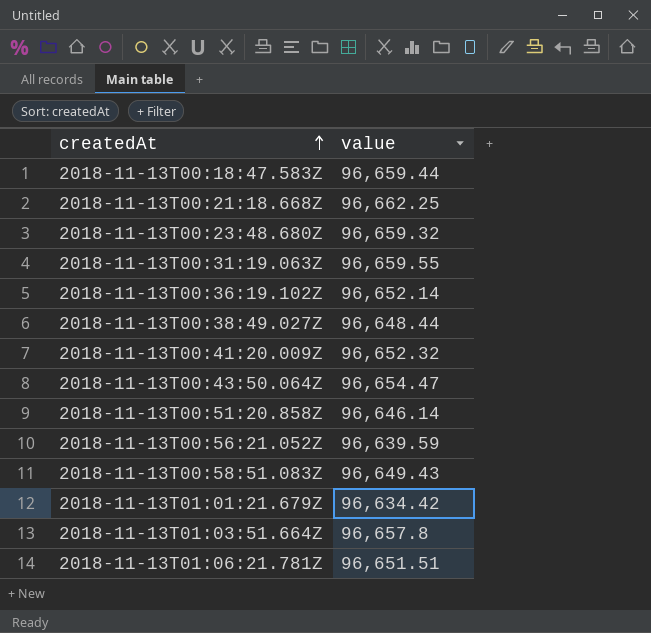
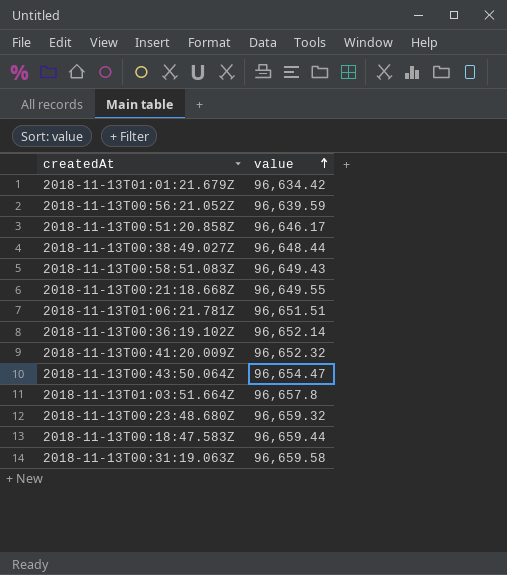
row order: createdAt ascending -> value ascending
2018-11-13T00:51:20.858Z | value: 96,646.14 -> 96,646.17
2018-11-13T00:21:18.668Z | value: 96,662.25 -> 96,649.55
2018-11-13T00:31:19.063Z | value: 96,659.55 -> 96,659.58

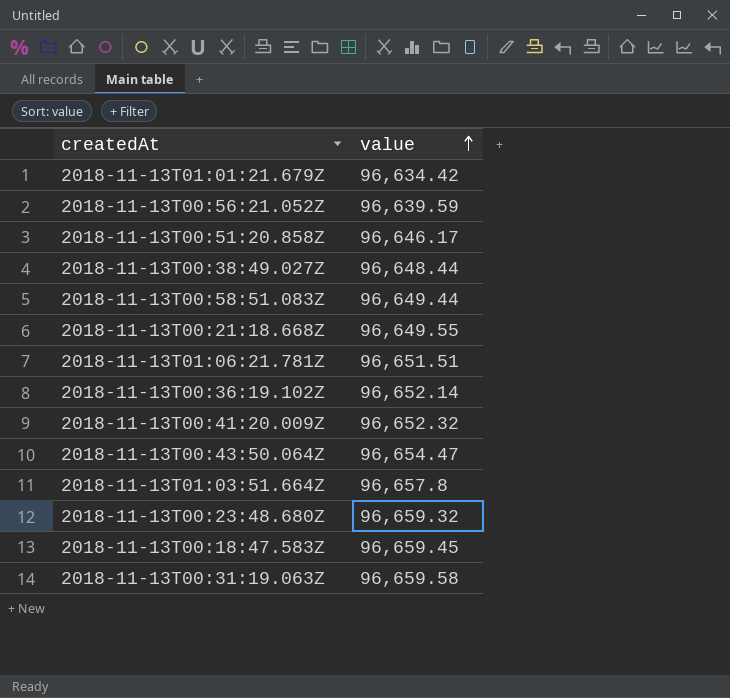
2018-11-13T00:58:51.083Z | value: 96,649.43 -> 96,649.44
2018-11-13T00:18:47.583Z | value: 96,659.44 -> 96,659.45

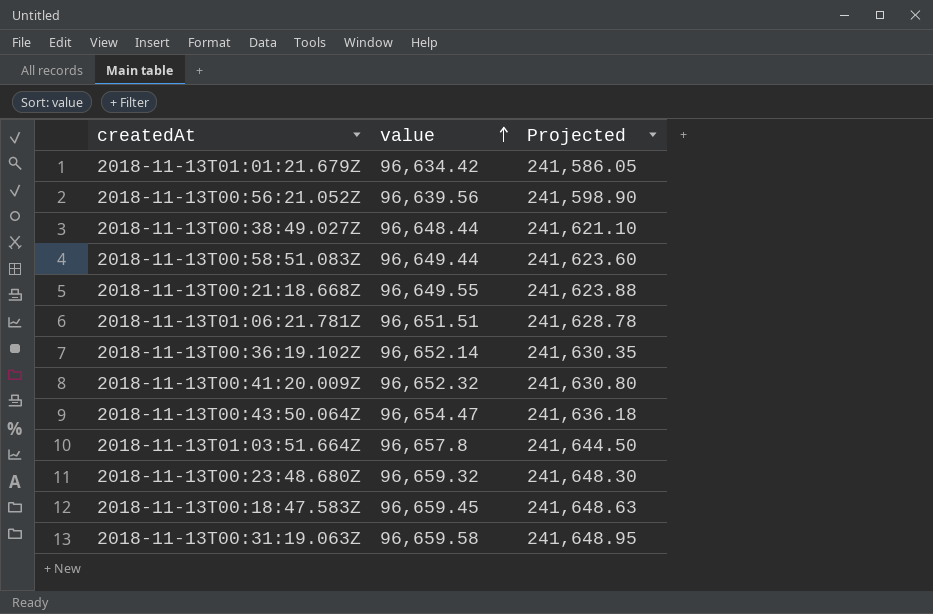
column Projected | formula: none -> [value] * 2.5
row 2018-11-13T00:51:20.858Z: 96,646.17 -> none
2018-11-13T00:56:21.052Z | value: 96,639.59 -> 96,639.56

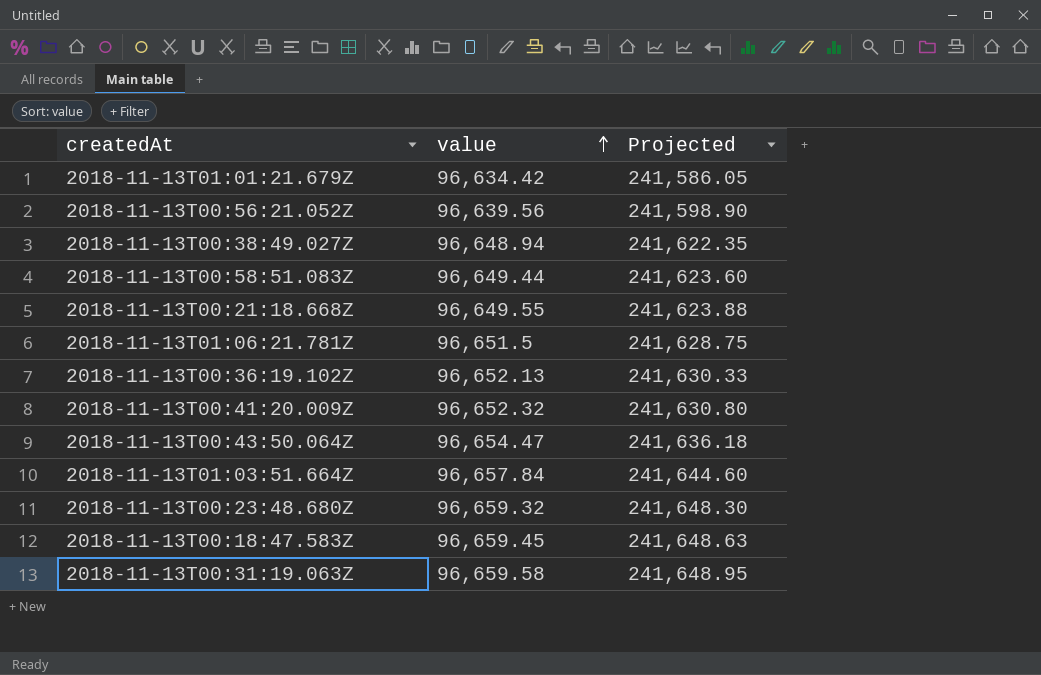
2018-11-13T00:38:49.027Z | value: 96,648.44 -> 96,648.94
2018-11-13T00:38:49.027Z | Projected: 241,621.10 -> 241,622.35
2018-11-13T01:06:21.781Z | value: 96,651.51 -> 96,651.5
2018-11-13T01:06:21.781Z | Projected: 241,628.78 -> 241,628.75
2018-11-13T00:36:19.102Z | value: 96,652.14 -> 96,652.13
2018-11-13T00:36:19.102Z | Projected: 241,630.35 -> 241,630.33
2018-11-13T01:03:51.664Z | value: 96,657.8 -> 96,657.84
2018-11-13T01:03:51.664Z | Projected: 241,644.50 -> 241,644.60

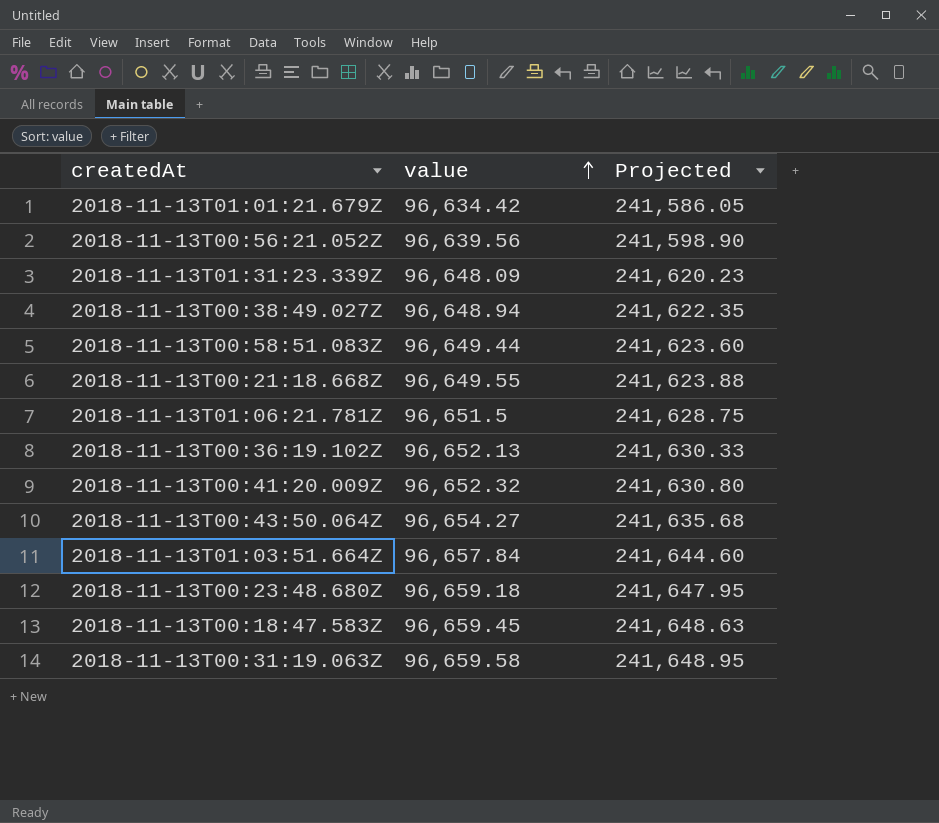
row 2018-11-13T01:31:23.339Z: none -> 96,648.09 | 241,620.23
2018-11-13T00:43:50.064Z | value: 96,654.47 -> 96,654.27
2018-11-13T00:43:50.064Z | Projected: 241,636.18 -> 241,635.68
2018-11-13T00:23:48.680Z | value: 96,659.32 -> 96,659.18
2018-11-13T00:23:48.680Z | Projected: 241,648.30 -> 241,647.95

